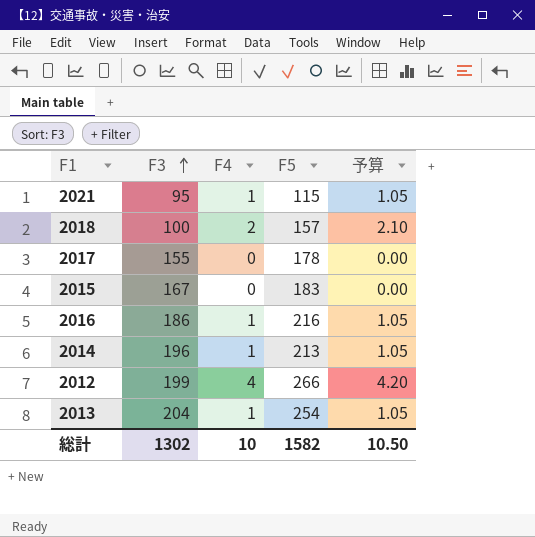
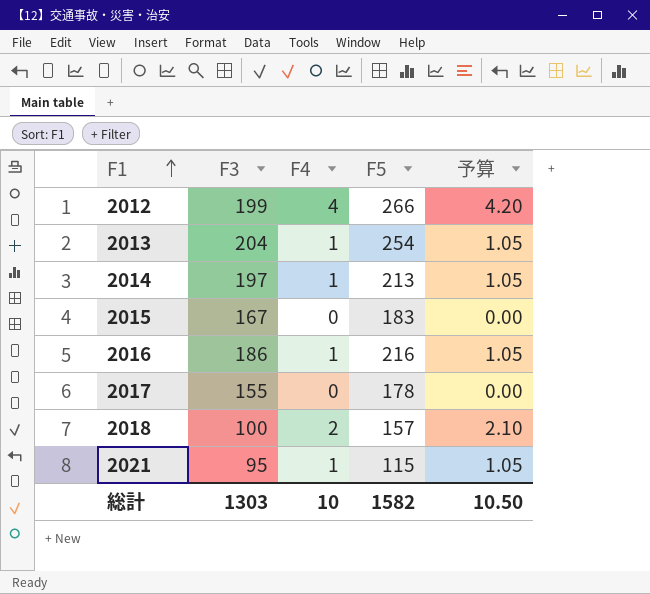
row order: F3 ascending -> F1 ascending
2014 | F3: 196 -> 197
総計 | F3: 1302 -> 1303

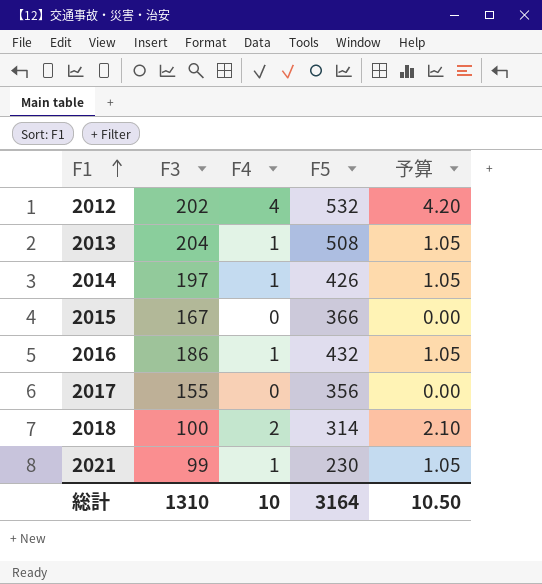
2012 | F3: 199 -> 202
2012 | F5: 266 -> 532
2013 | F5: 254 -> 508
2014 | F5: 213 -> 426
2015 | F5: 183 -> 366
2016 | F5: 216 -> 432
2017 | F5: 178 -> 356
2018 | F5: 157 -> 314
2021 | F3: 95 -> 99
2021 | F5: 115 -> 230
総計 | F3: 1303 -> 1310
総計 | F5: 1582 -> 3164

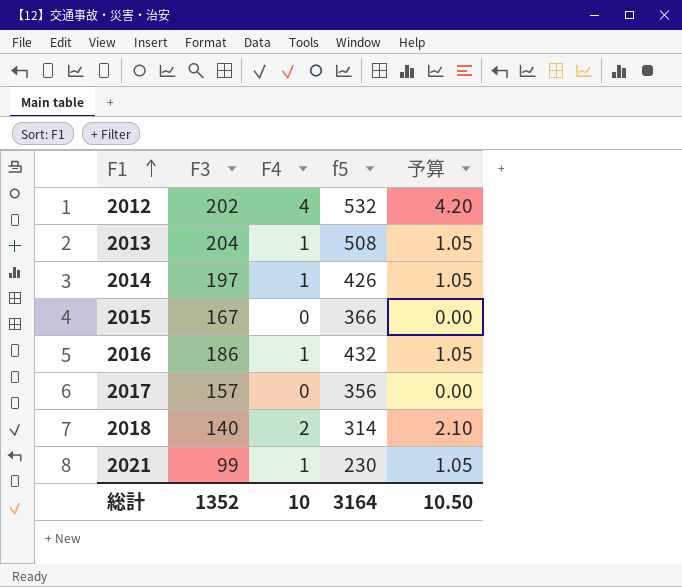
column name: F5 -> f5
2017 | F3: 155 -> 157
2018 | F3: 100 -> 140
総計 | F3: 1310 -> 1352

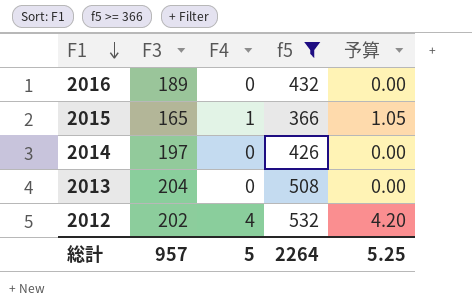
filter: none -> f5 >= 366
row order: F1 ascending -> F1 descending
2016 | F3: 186 -> 189
2016 | F4: 1 -> 0
2016 | 予算: 1.05 -> 0.00
2015 | F3: 167 -> 165
2015 | F4: 0 -> 1
2015 | 予算: 0.00 -> 1.05
2014 | F4: 1 -> 0
2014 | 予算: 1.05 -> 0.00
2013 | F4: 1 -> 0
2013 | 予算: 1.05 -> 0.00
総計 | F3: 1352 -> 957
総計 | F4: 10 -> 5
総計 | f5: 3164 -> 2264
総計 | 予算: 10.50 -> 5.25

